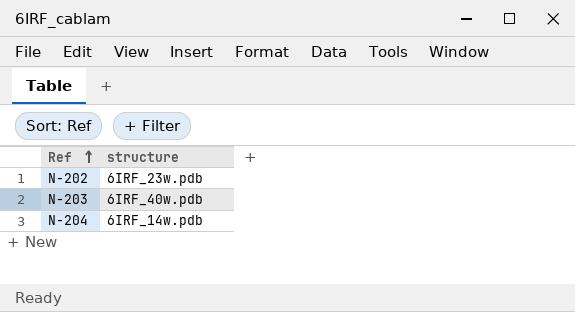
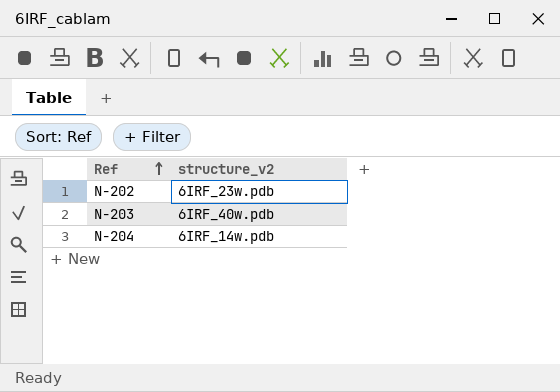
column name: structure -> structure_v2

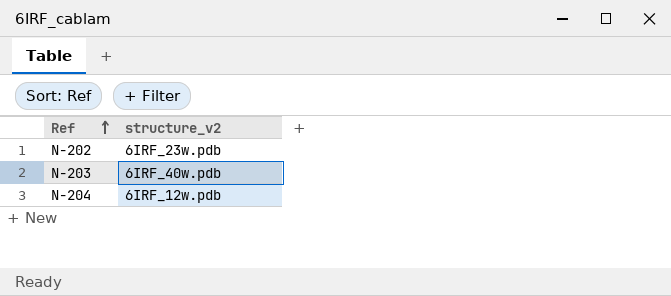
N-204 | structure_v2: 6IRF_14w.pdb -> 6IRF_12w.pdb

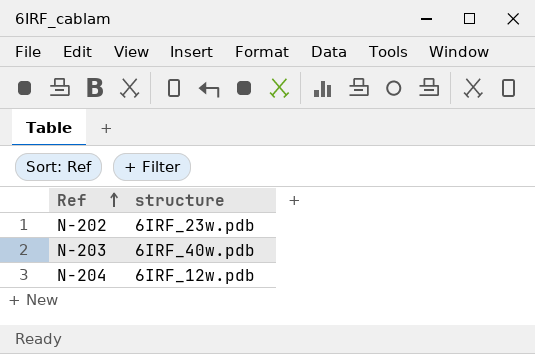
column name: structure_v2 -> structure

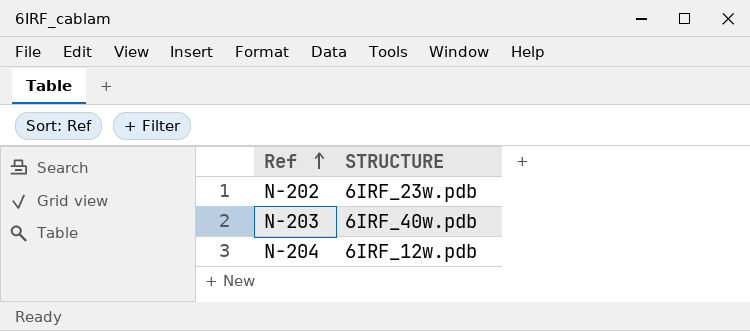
column name: structure -> STRUCTURE

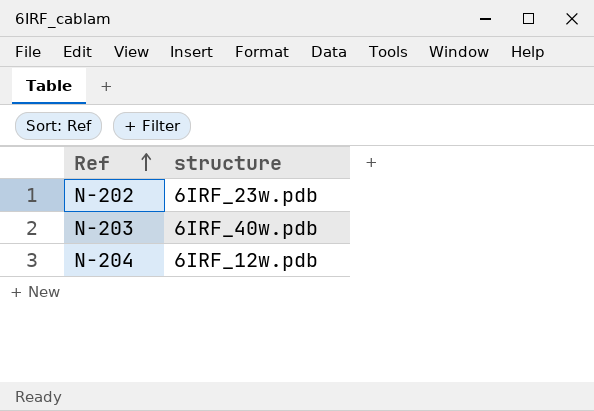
column name: STRUCTURE -> structure

